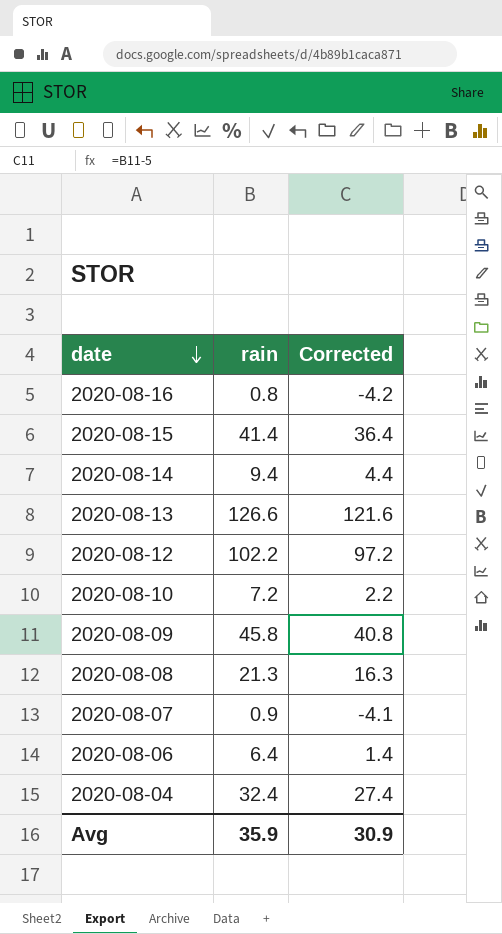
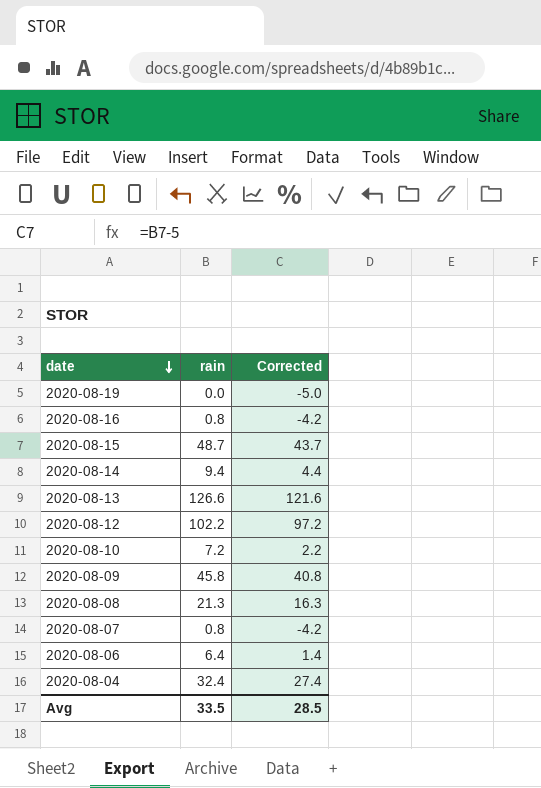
row 2020-08-19: none -> 0.0 | -5.0
2020-08-15 | rain: 41.4 -> 48.7
2020-08-15 | Corrected: 36.4 -> 43.7
2020-08-07 | rain: 0.9 -> 0.8
2020-08-07 | Corrected: -4.1 -> -4.2
Avg | rain: 35.9 -> 33.5
Avg | Corrected: 30.9 -> 28.5

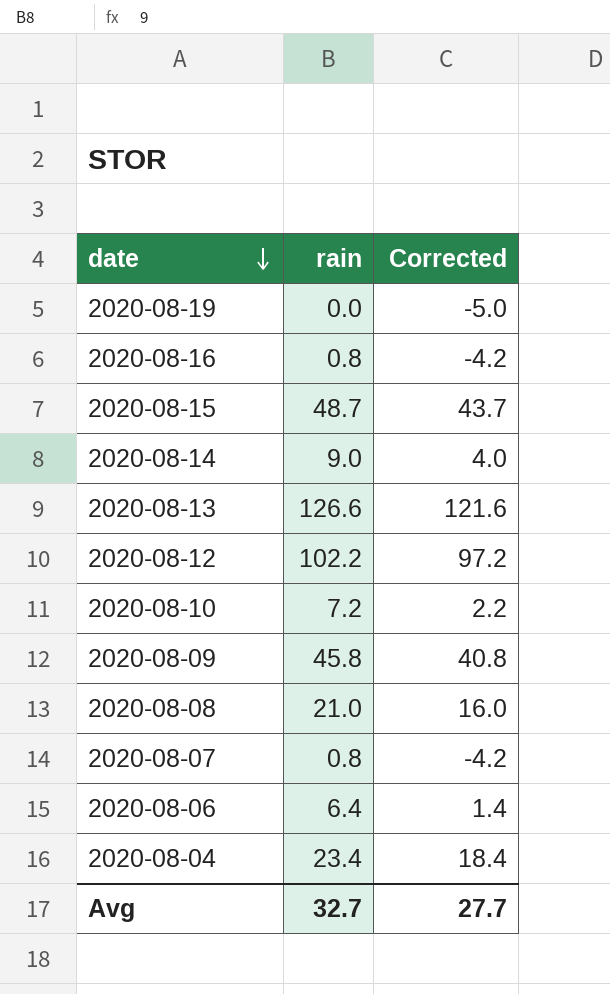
2020-08-14 | rain: 9.4 -> 9.0
2020-08-14 | Corrected: 4.4 -> 4.0
2020-08-08 | rain: 21.3 -> 21.0
2020-08-08 | Corrected: 16.3 -> 16.0
2020-08-04 | rain: 32.4 -> 23.4
2020-08-04 | Corrected: 27.4 -> 18.4
Avg | rain: 33.5 -> 32.7
Avg | Corrected: 28.5 -> 27.7

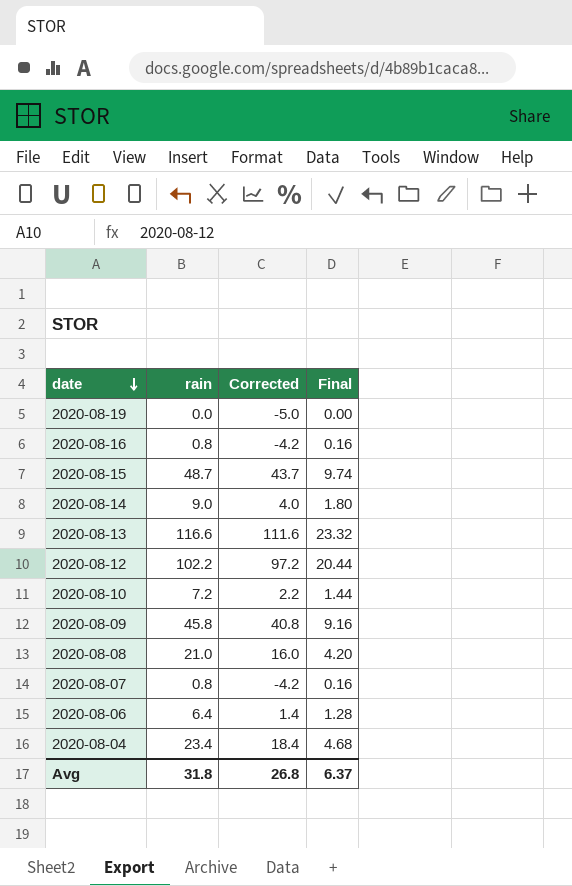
column Final | formula: none -> [rain] * 0.2
2020-08-13 | rain: 126.6 -> 116.6
2020-08-13 | Corrected: 121.6 -> 111.6
Avg | rain: 32.7 -> 31.8
Avg | Corrected: 27.7 -> 26.8

